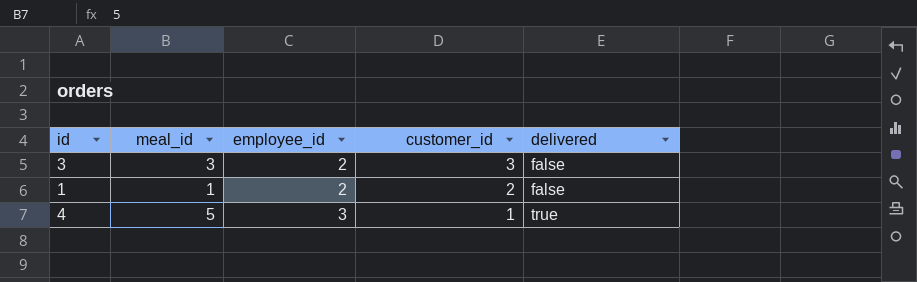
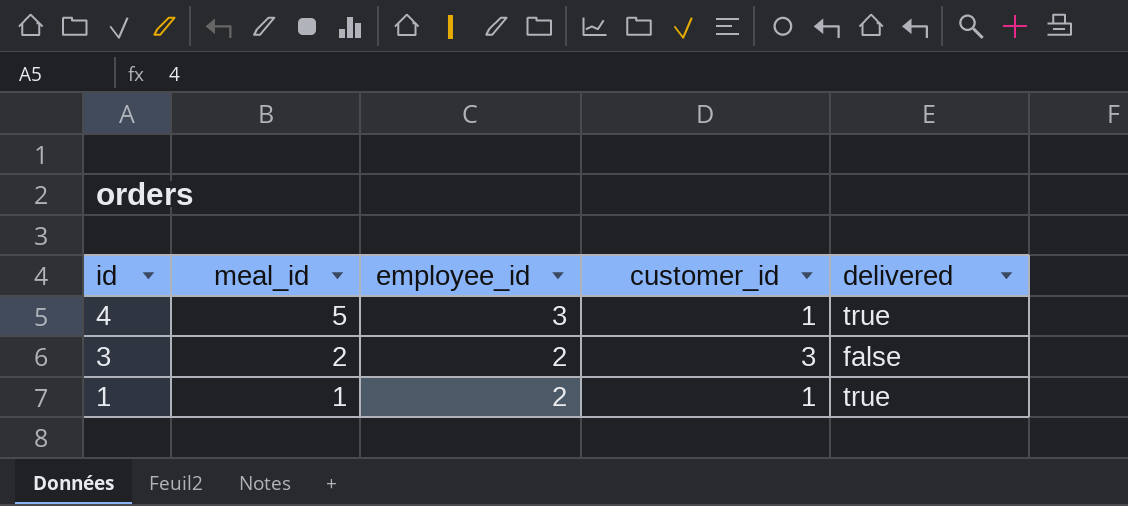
row order: employee_id ascending -> id descending
3 | meal_id: 3 -> 2
1 | customer_id: 2 -> 1
1 | delivered: false -> true

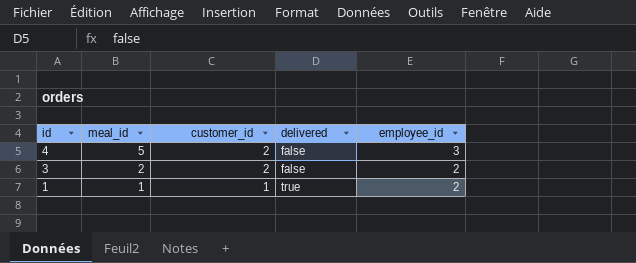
column employee_id | position: 3 -> 5
4 | customer_id: 1 -> 2
4 | delivered: true -> false
3 | customer_id: 3 -> 2

